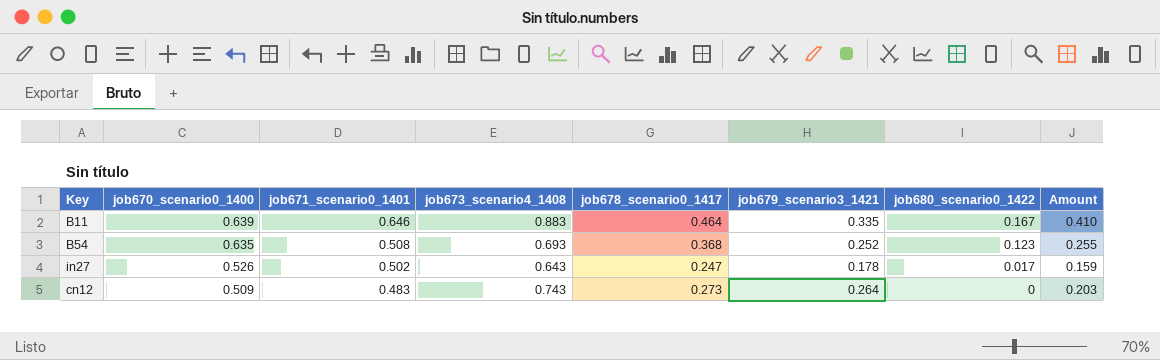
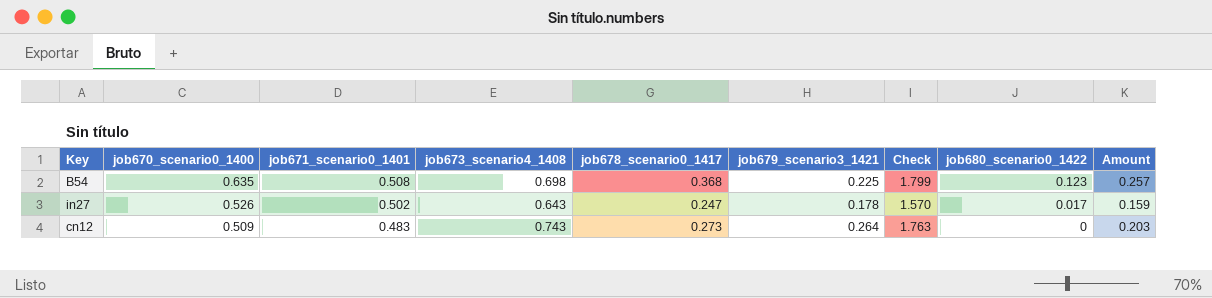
column Check | formula: none -> [job671_scenario0_1401] + [job673_scenario4_1408] + [job678_scenario0_1417] + [job679_scenario3_1421]
row B11: 0.639 | 0.646 | 0.883 | 0.464 | 0.335 | 0.167 | 0.410 -> none
B54 | job673_scenario4_1408: 0.693 -> 0.698
B54 | job679_scenario3_1421: 0.252 -> 0.225
B54 | Amount: 0.255 -> 0.257

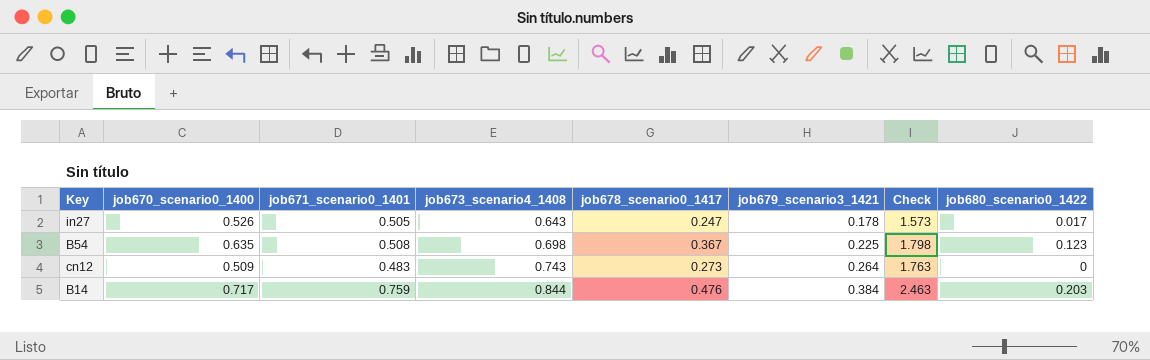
row order: job670_scenario0_1400 descending -> job673_scenario4_1408 ascending
column Amount | formula: [job673_scenario4_1408] * [job678_scenario0_1417] -> none
in27 | job671_scenario0_1401: 0.502 -> 0.505
in27 | Check: 1.570 -> 1.573
B54 | job678_scenario0_1417: 0.368 -> 0.367
B54 | Check: 1.799 -> 1.798
row B14: none -> 0.717 | 0.759 | 0.844 | 0.476 | 0.384 | 2.463 | 0.203

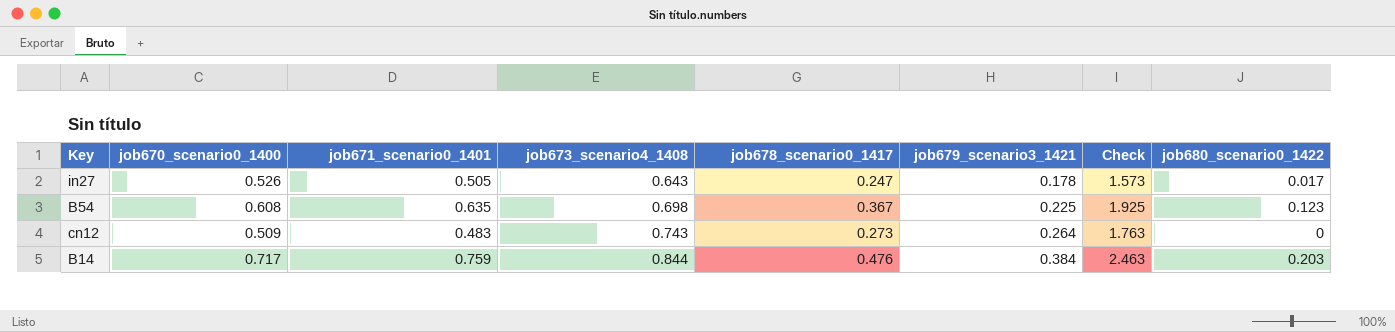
B54 | job670_scenario0_1400: 0.635 -> 0.608
B54 | job671_scenario0_1401: 0.508 -> 0.635
B54 | Check: 1.798 -> 1.925

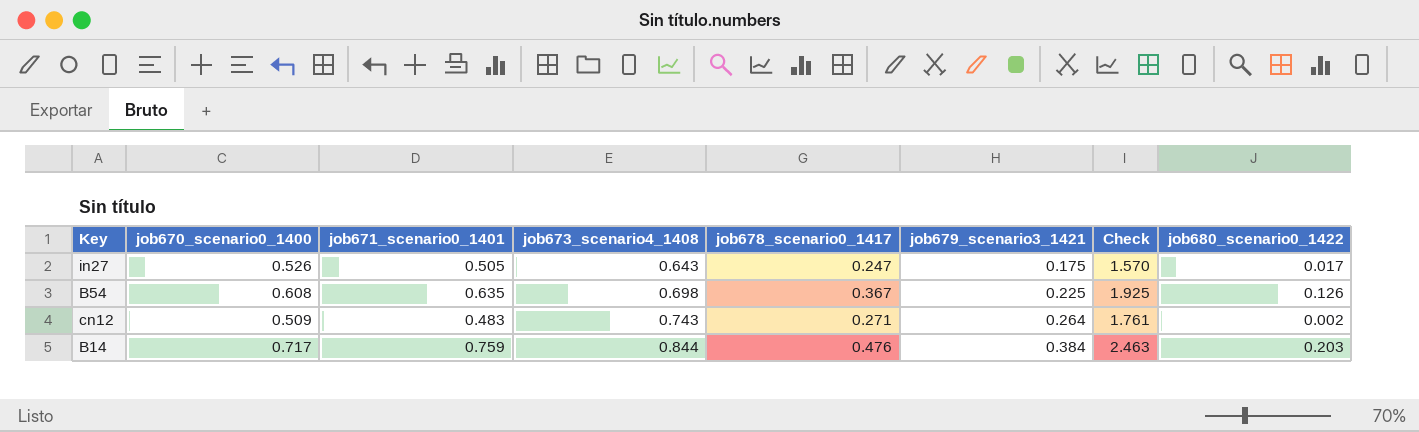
in27 | job679_scenario3_1421: 0.178 -> 0.175
in27 | Check: 1.573 -> 1.570
B54 | job680_scenario0_1422: 0.123 -> 0.126
cn12 | job678_scenario0_1417: 0.273 -> 0.271
cn12 | Check: 1.763 -> 1.761
cn12 | job680_scenario0_1422: 0 -> 0.002

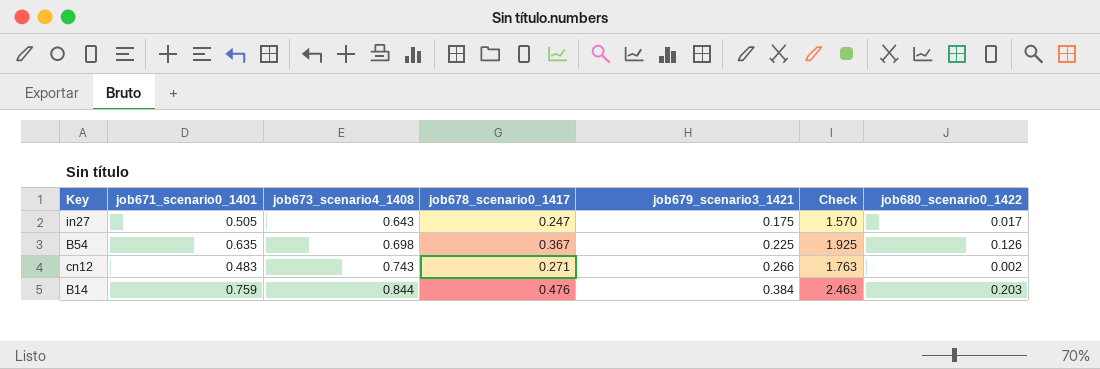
column job670_scenario0_1400 | position: 2 -> none
cn12 | job679_scenario3_1421: 0.264 -> 0.266
cn12 | Check: 1.761 -> 1.763

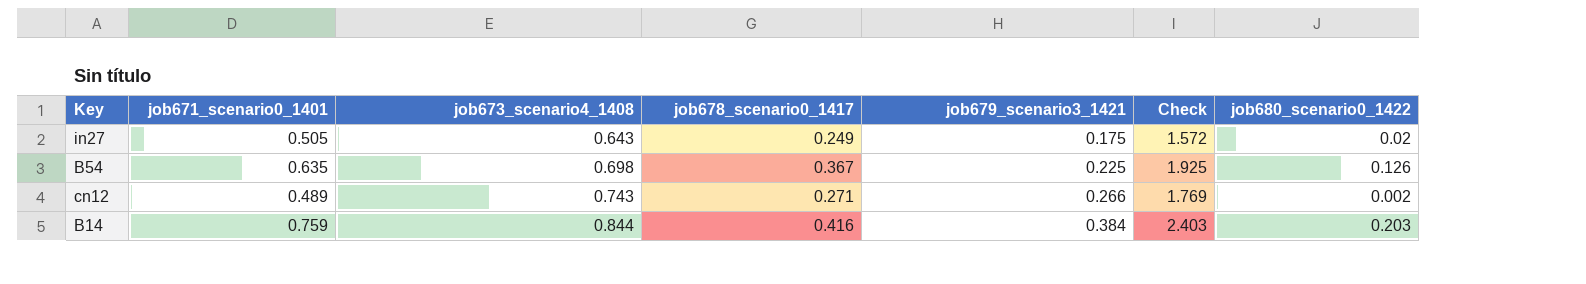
in27 | job678_scenario0_1417: 0.247 -> 0.249
in27 | Check: 1.570 -> 1.572
in27 | job680_scenario0_1422: 0.017 -> 0.02
cn12 | job671_scenario0_1401: 0.483 -> 0.489
cn12 | Check: 1.763 -> 1.769
B14 | job678_scenario0_1417: 0.476 -> 0.416
B14 | Check: 2.463 -> 2.403

